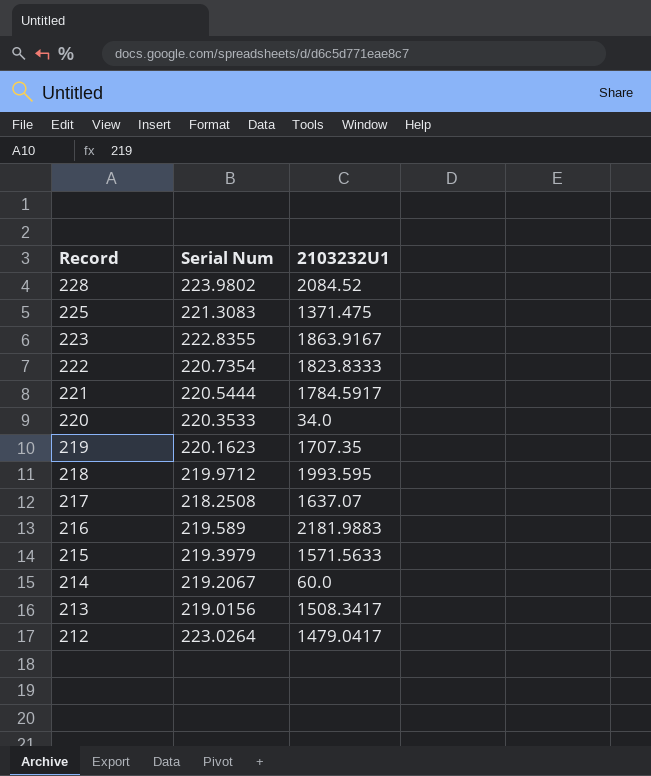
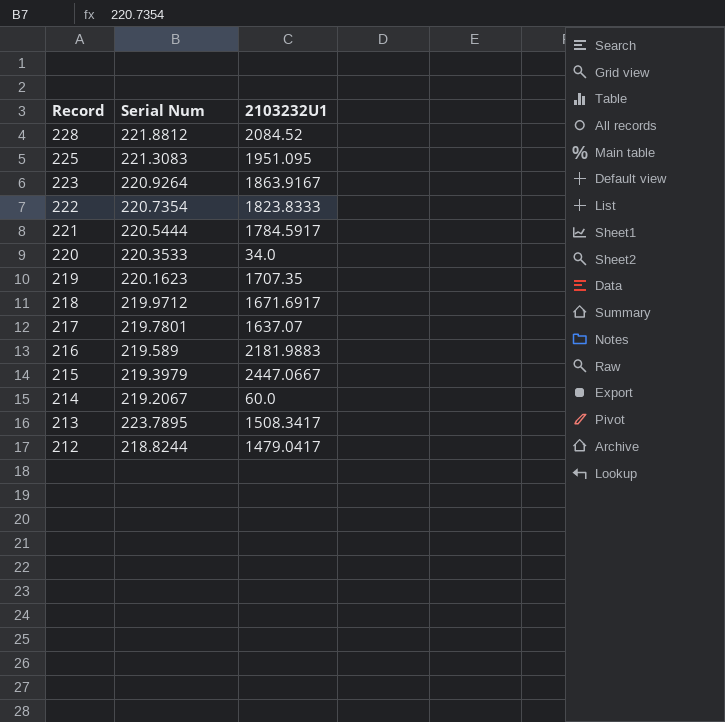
228 | Serial Num: 223.9802 -> 221.8812
225 | 2103232U1: 1371.475 -> 1951.095
223 | Serial Num: 222.8355 -> 220.9264
218 | 2103232U1: 1993.595 -> 1671.6917
217 | Serial Num: 218.2508 -> 219.7801
215 | 2103232U1: 1571.5633 -> 2447.0667
213 | Serial Num: 219.0156 -> 223.7895
212 | Serial Num: 223.0264 -> 218.8244

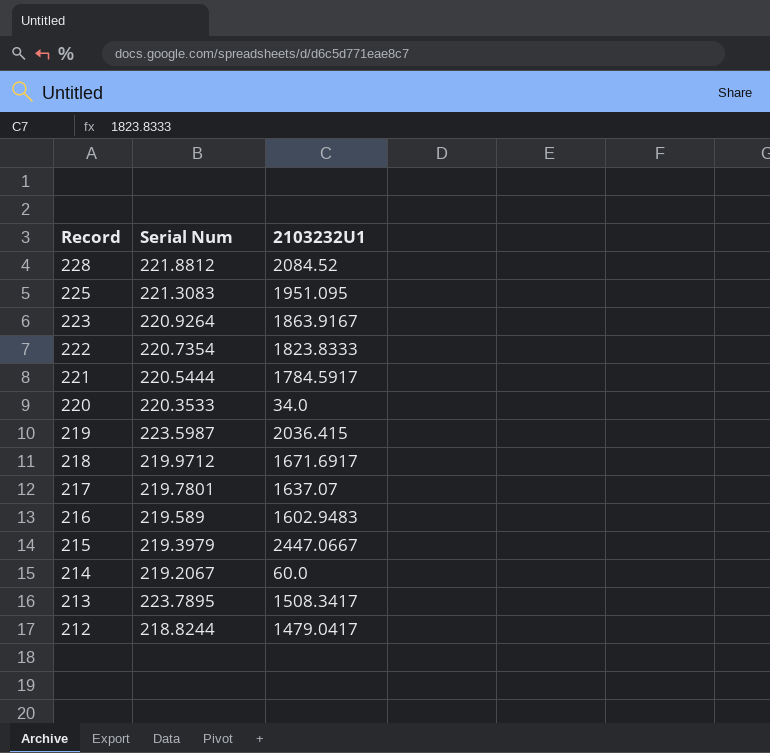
219 | Serial Num: 220.1623 -> 223.5987
219 | 2103232U1: 1707.35 -> 2036.415
216 | 2103232U1: 2181.9883 -> 1602.9483

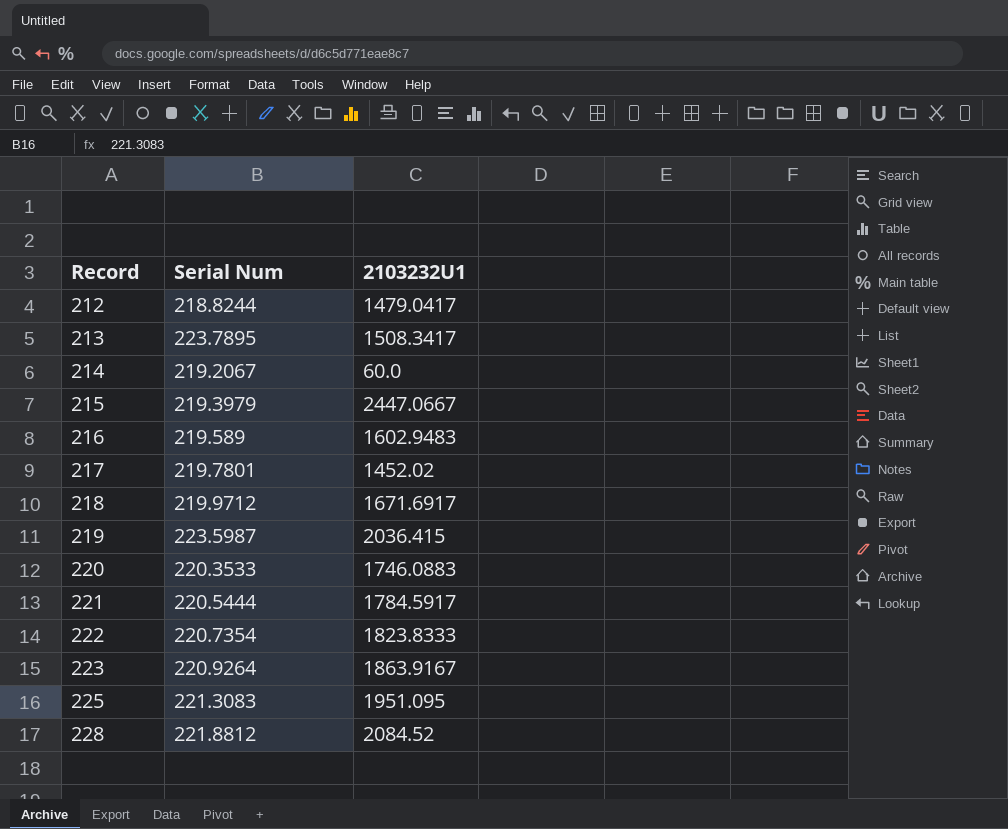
row order: Record descending -> Record ascending
217 | 2103232U1: 1637.07 -> 1452.02
220 | 2103232U1: 34.0 -> 1746.0883

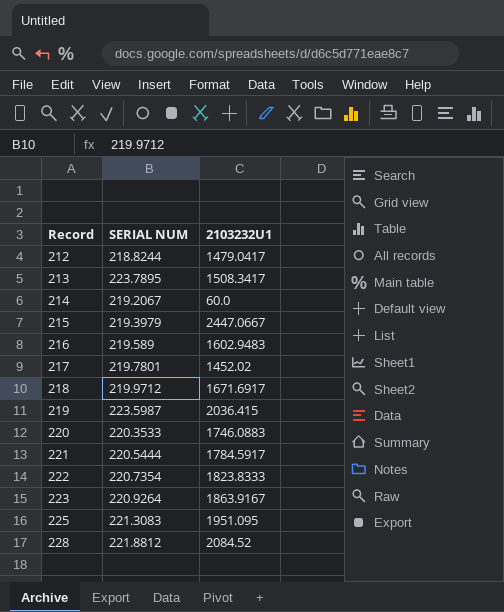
column name: Serial Num -> SERIAL NUM

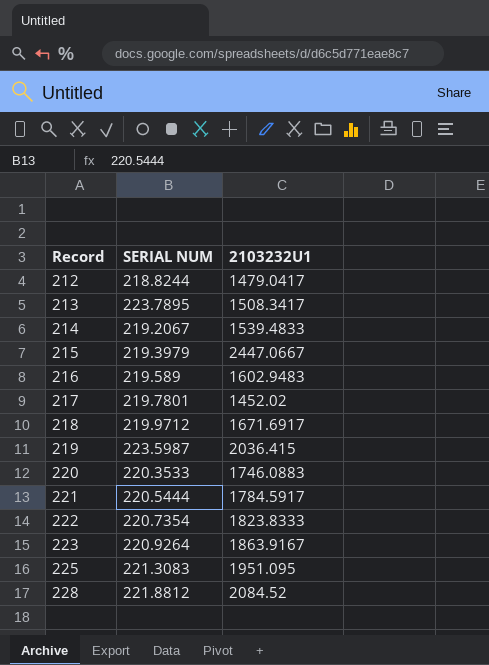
214 | 2103232U1: 60.0 -> 1539.4833

